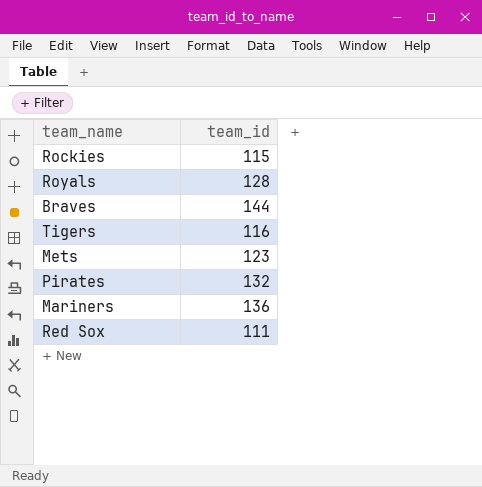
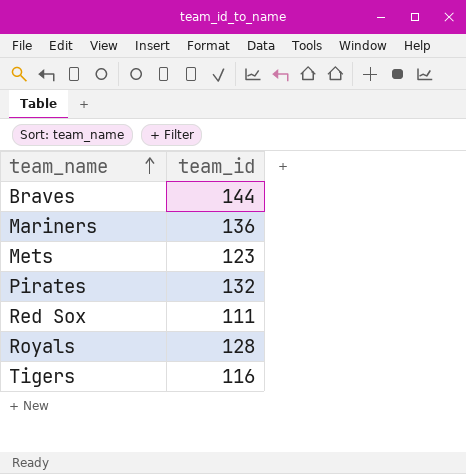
row order: none -> team_name ascending
row Rockies: 115 -> none

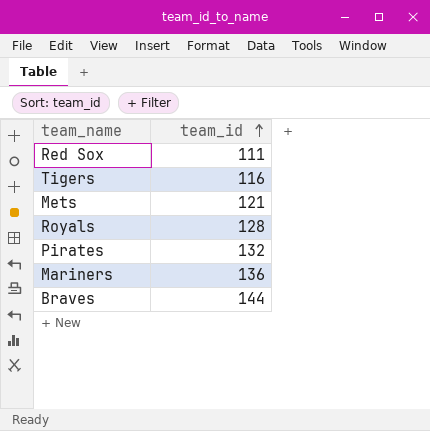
row order: team_name ascending -> team_id ascending
Mets | team_id: 123 -> 121

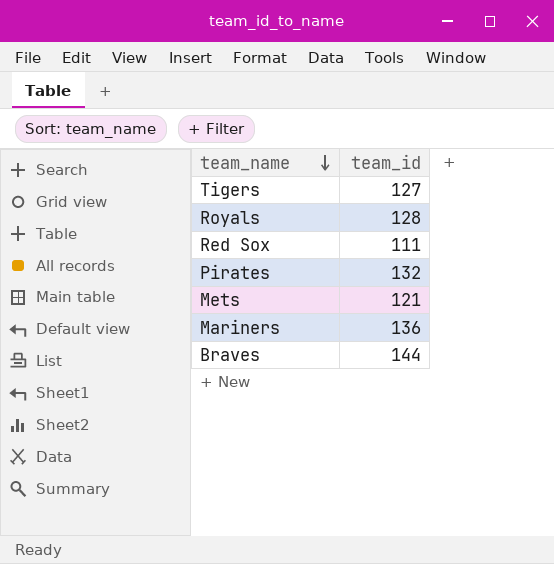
row order: team_id ascending -> team_name descending
Tigers | team_id: 116 -> 127

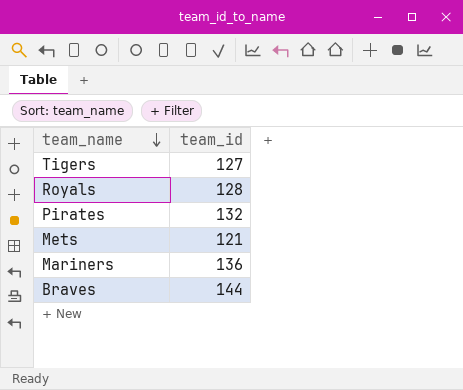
row Red Sox: 111 -> none

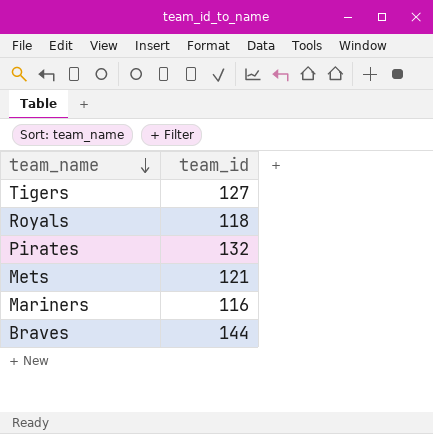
Royals | team_id: 128 -> 118
Mariners | team_id: 136 -> 116

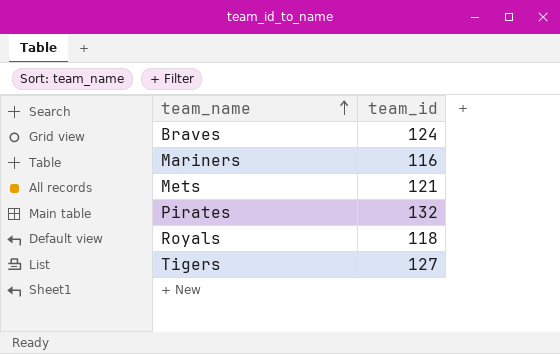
row order: team_name descending -> team_name ascending
Braves | team_id: 144 -> 124

